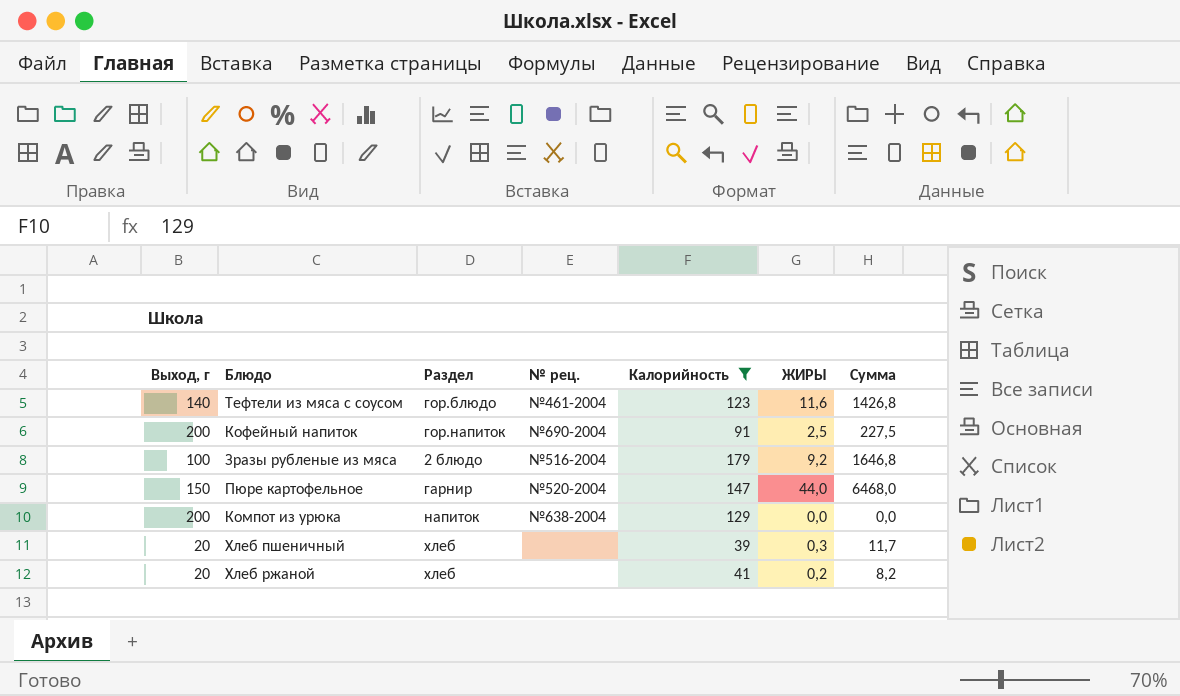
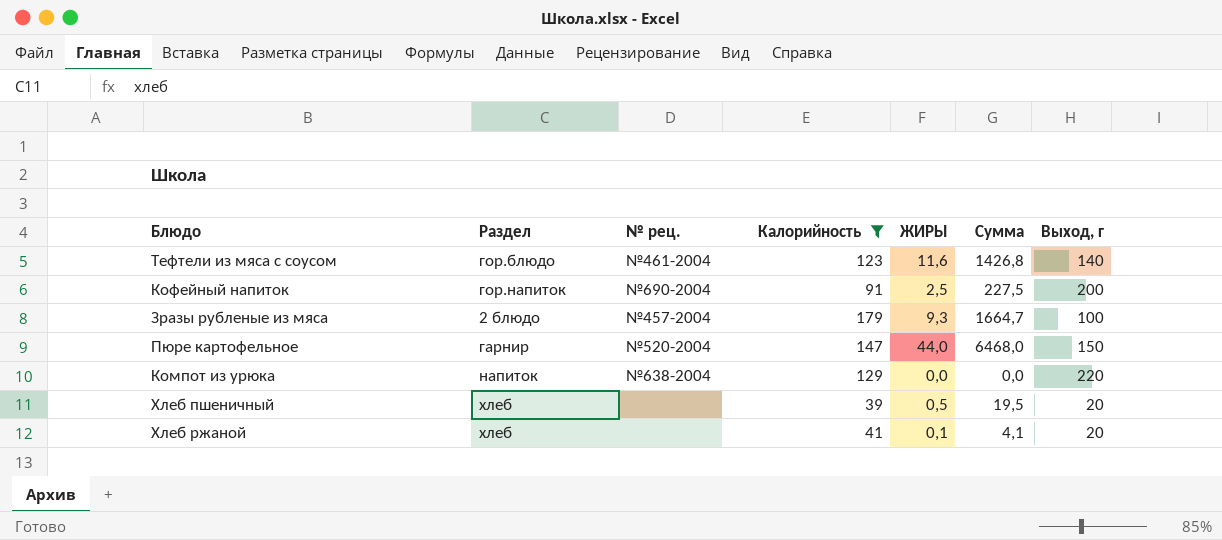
column Выход, г | position: 1 -> 7
Зразы рубленые из мяса | № рец.: №516-2004 -> №457-2004
Зразы рубленые из мяса | ЖИРЫ: 9,2 -> 9,3
Зразы рубленые из мяса | Сумма: 1646,8 -> 1664,7
Компот из урюка | Выход, г: 200 -> 220
Хлеб пшеничный | ЖИРЫ: 0,3 -> 0,5
Хлеб пшеничный | Сумма: 11,7 -> 19,5
Хлеб ржаной | ЖИРЫ: 0,2 -> 0,1
Хлеб ржаной | Сумма: 8,2 -> 4,1

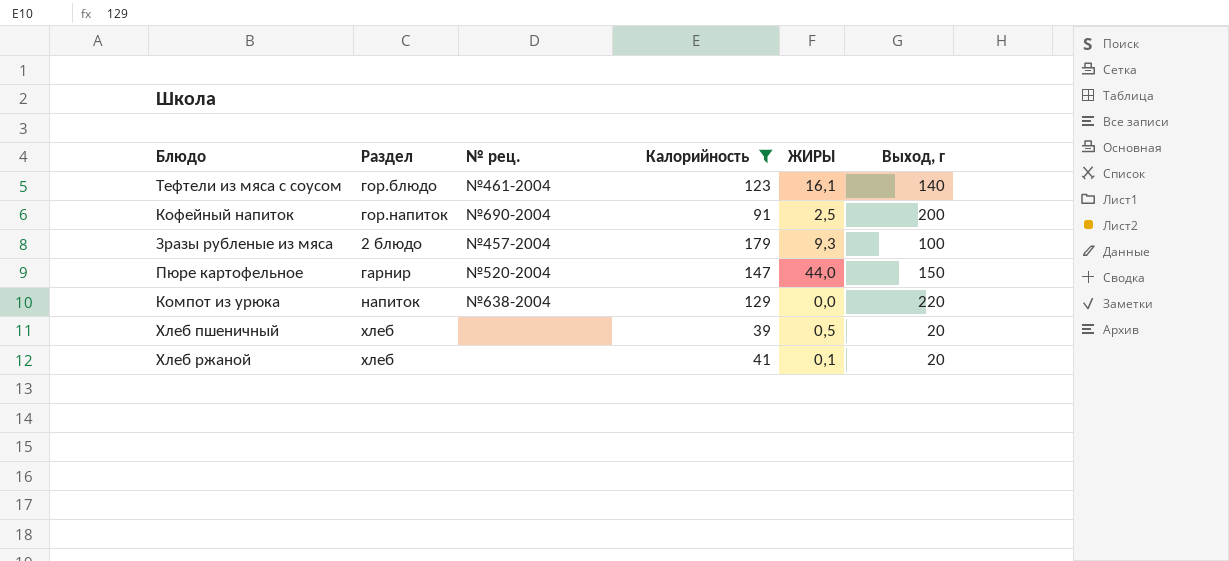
column Сумма | formula: [Калорийность] * [ЖИРЫ] -> none
Тефтели из мяса с соусом | ЖИРЫ: 11,6 -> 16,1

